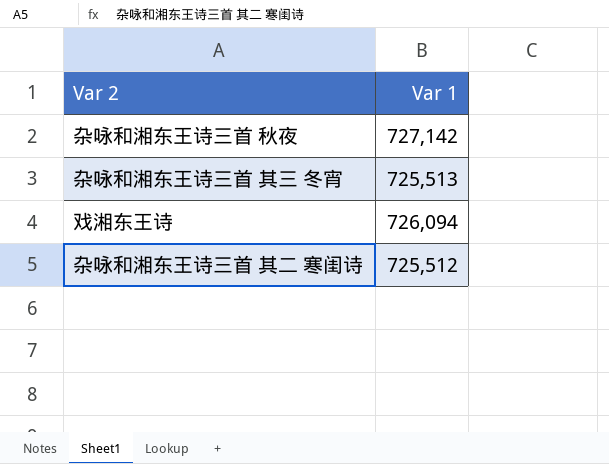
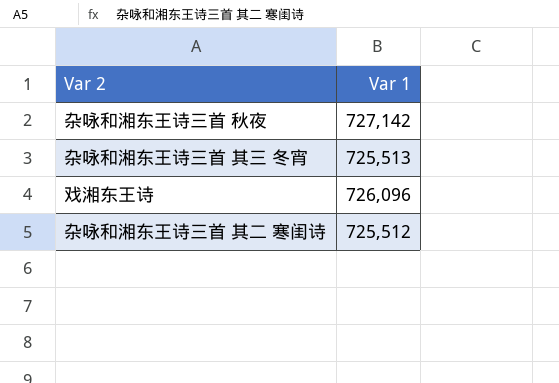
戏湘东王诗 | Var 1: 726,094 -> 726,096

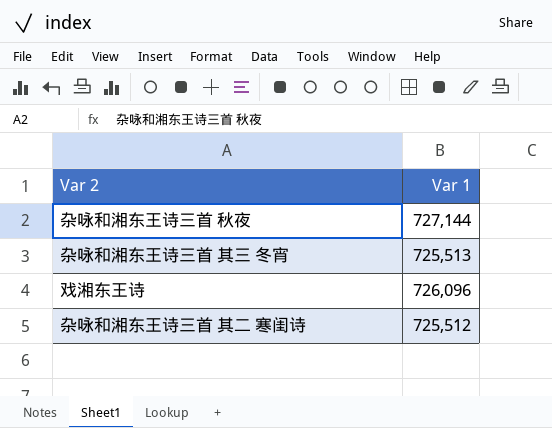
杂咏和湘东王诗三首 秋夜 | Var 1: 727,142 -> 727,144

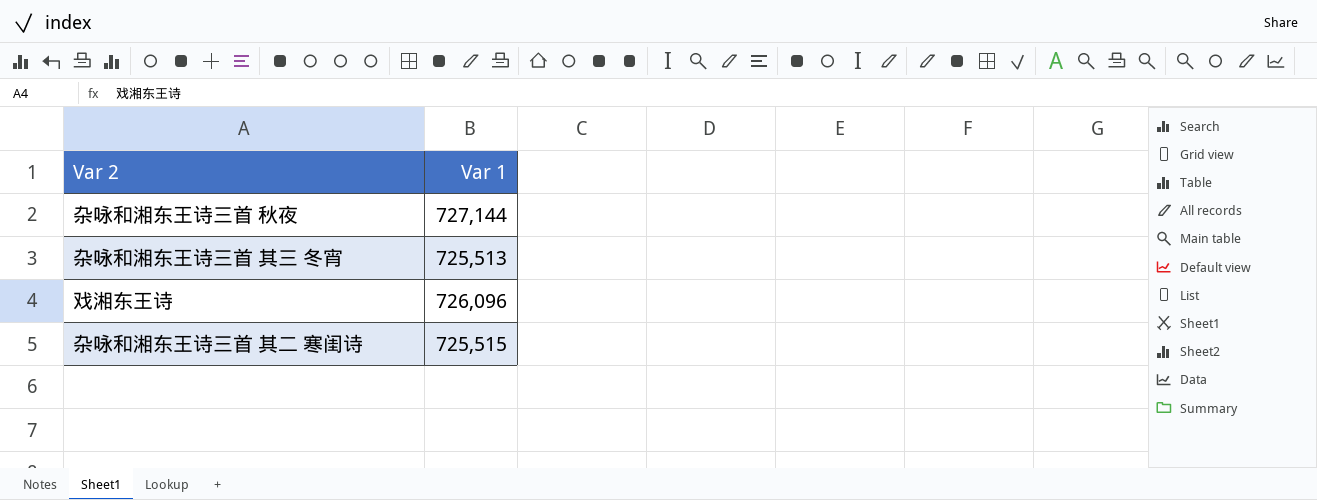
杂咏和湘东王诗三首 其二 寒闺诗 | Var 1: 725,512 -> 725,515

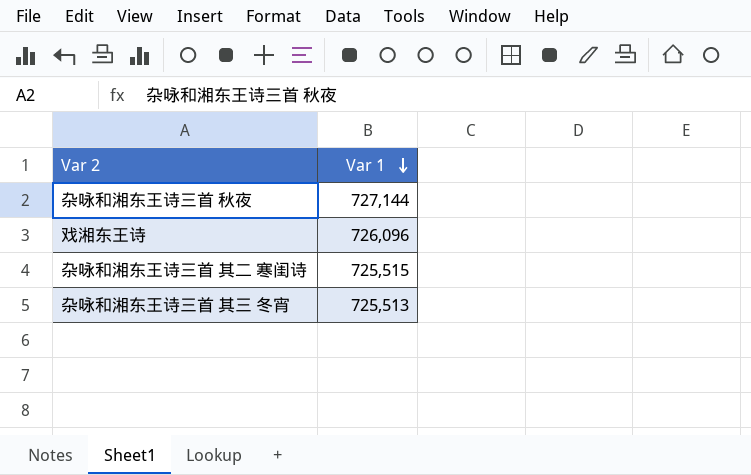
row order: none -> Var 1 descending

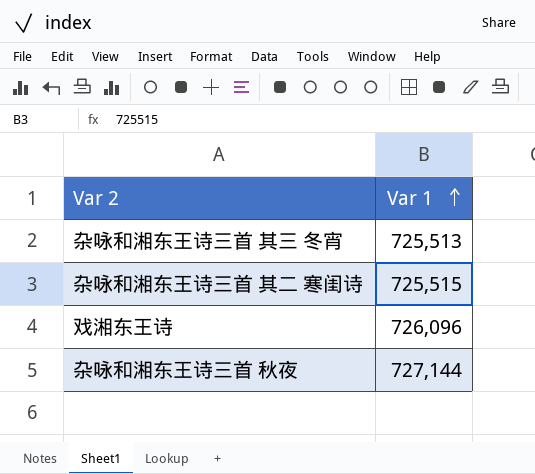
row order: Var 1 descending -> Var 1 ascending

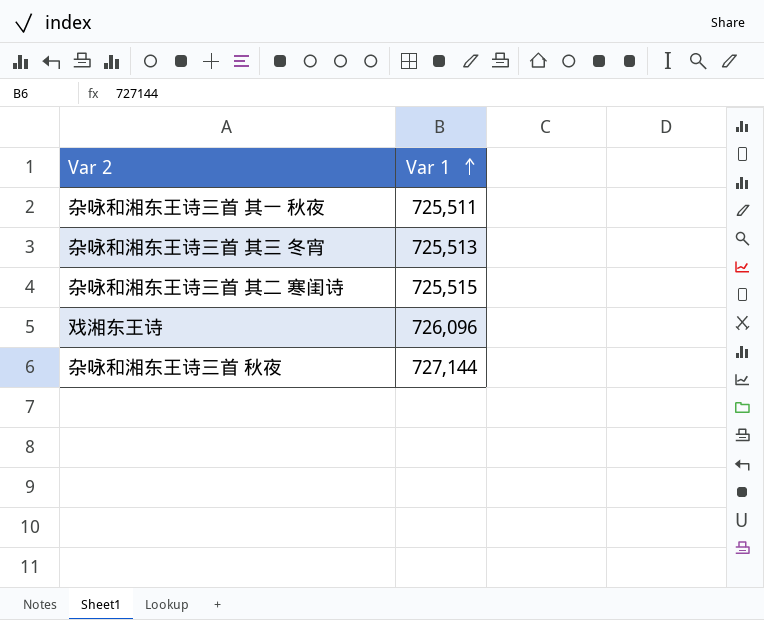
row 杂咏和湘东王诗三首 其一 秋夜: none -> 725,511

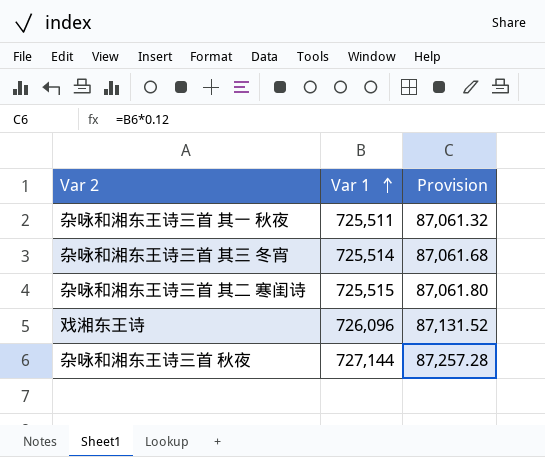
column Provision | formula: none -> [Var 1] * 0.12
杂咏和湘东王诗三首 其三 冬宵 | Var 1: 725,513 -> 725,514

